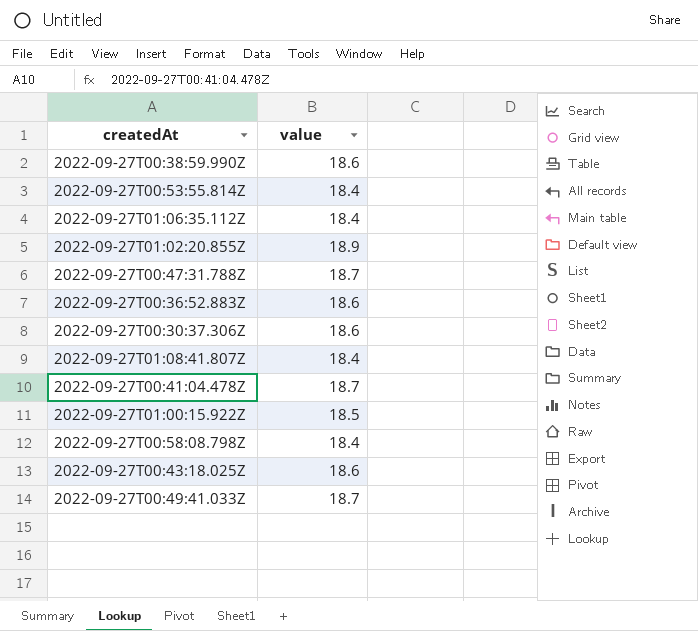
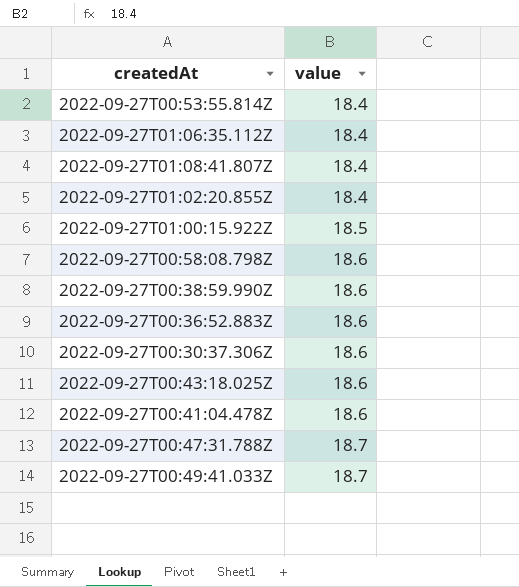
row order: none -> value ascending
2022-09-27T01:02:20.855Z | value: 18.9 -> 18.4
2022-09-27T00:58:08.798Z | value: 18.4 -> 18.6
2022-09-27T00:41:04.478Z | value: 18.7 -> 18.6

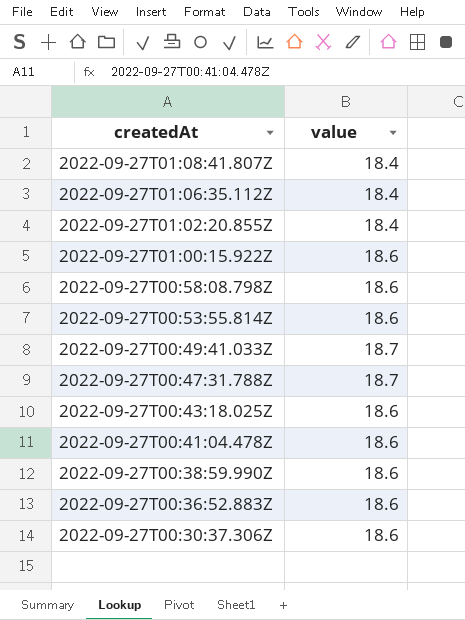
row order: value ascending -> createdAt descending
2022-09-27T01:00:15.922Z | value: 18.5 -> 18.6
2022-09-27T00:53:55.814Z | value: 18.4 -> 18.6

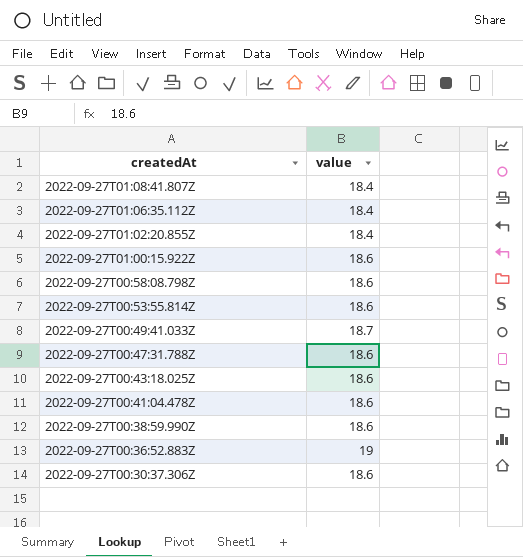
2022-09-27T00:47:31.788Z | value: 18.7 -> 18.6
2022-09-27T00:36:52.883Z | value: 18.6 -> 19

